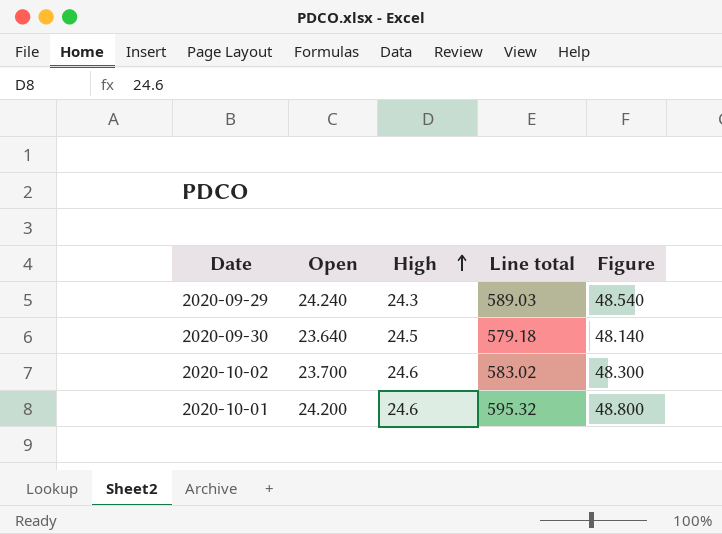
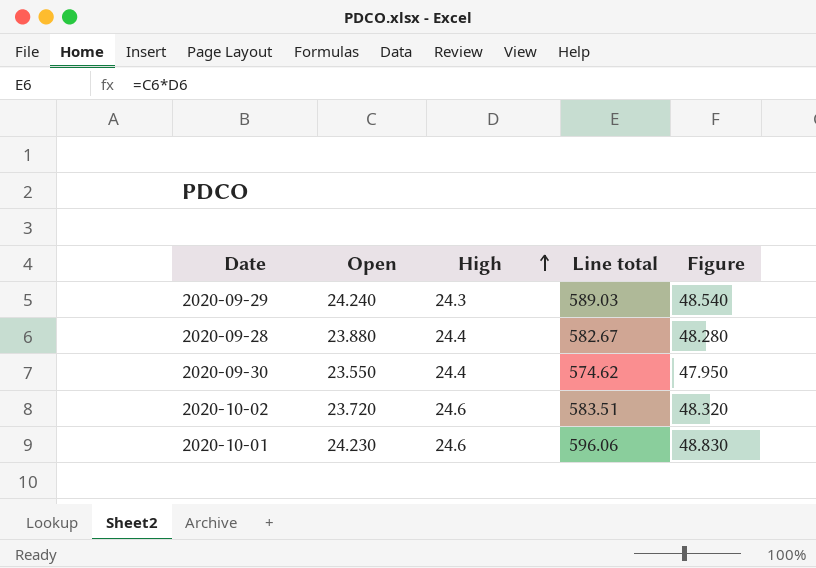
row 2020-09-28: none -> 23.880 | 24.4 | 582.67 | 48.280
2020-09-30 | Open: 23.640 -> 23.550
2020-09-30 | High: 24.5 -> 24.4
2020-09-30 | Line total: 579.18 -> 574.62
2020-09-30 | Figure: 48.140 -> 47.950
2020-10-02 | Open: 23.700 -> 23.720
2020-10-02 | Line total: 583.02 -> 583.51
2020-10-02 | Figure: 48.300 -> 48.320
2020-10-01 | Open: 24.200 -> 24.230
2020-10-01 | Line total: 595.32 -> 596.06
2020-10-01 | Figure: 48.800 -> 48.830

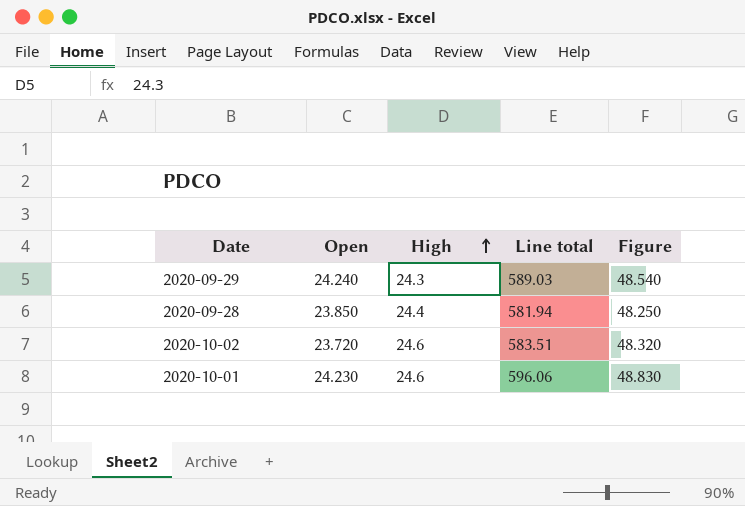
row 2020-09-30: 23.550 | 24.4 | 574.62 | 47.950 -> none
2020-09-28 | Open: 23.880 -> 23.850
2020-09-28 | Line total: 582.67 -> 581.94
2020-09-28 | Figure: 48.280 -> 48.250

